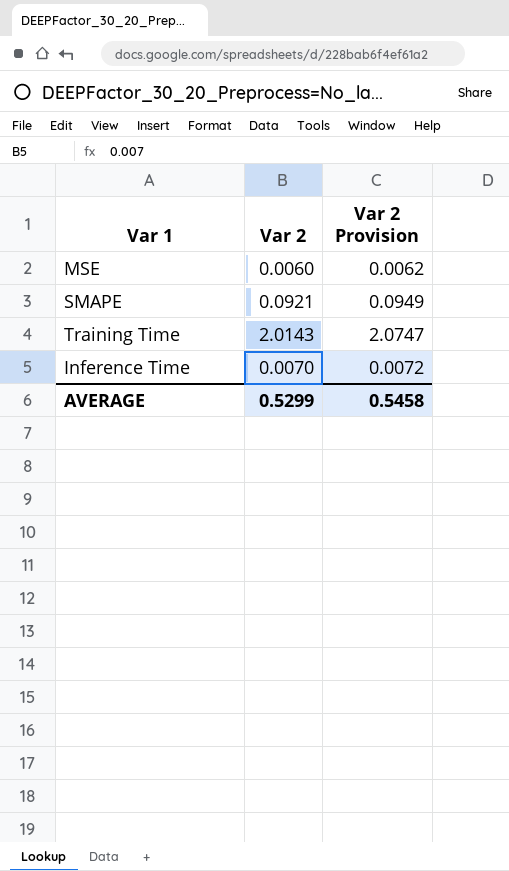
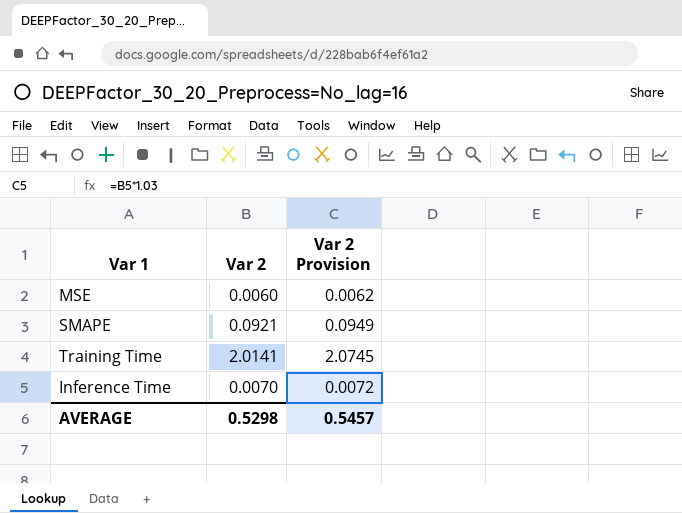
Training Time | Var 2: 2.0143 -> 2.0141
Training Time | Var 2 Provision: 2.0747 -> 2.0745
AVERAGE | Var 2: 0.5299 -> 0.5298
AVERAGE | Var 2 Provision: 0.5458 -> 0.5457

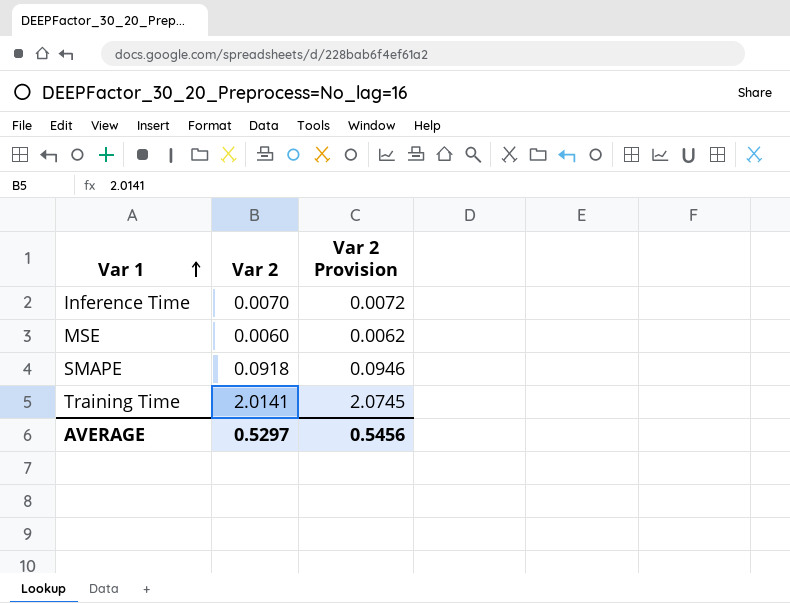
row order: none -> Var 1 ascending
SMAPE | Var 2: 0.0921 -> 0.0918
SMAPE | Var 2 Provision: 0.0949 -> 0.0946
AVERAGE | Var 2: 0.5298 -> 0.5297
AVERAGE | Var 2 Provision: 0.5457 -> 0.5456

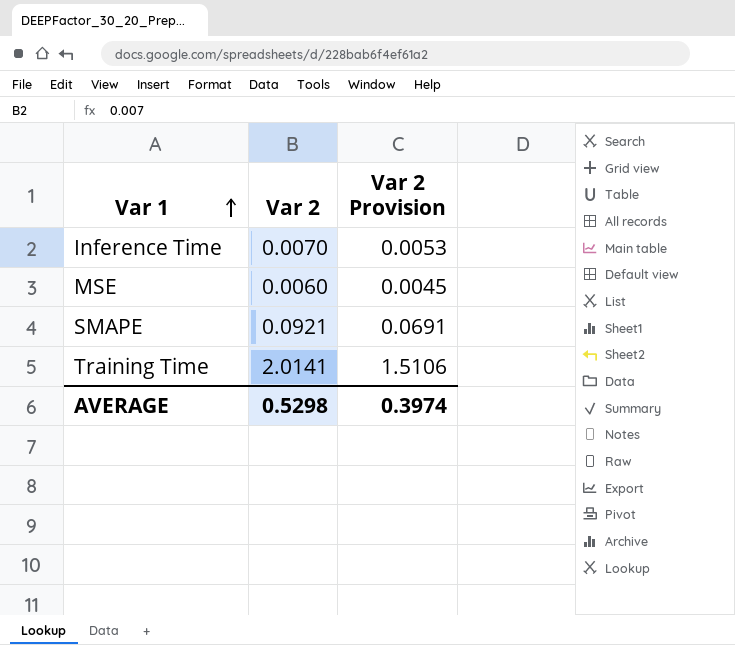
column Var 2 Provision | formula: [Var 2] * 1.03 -> [Var 2] * 0.75
SMAPE | Var 2: 0.0918 -> 0.0921
AVERAGE | Var 2: 0.5297 -> 0.5298
AVERAGE | Var 2 Provision: 0.5456 -> 0.3974

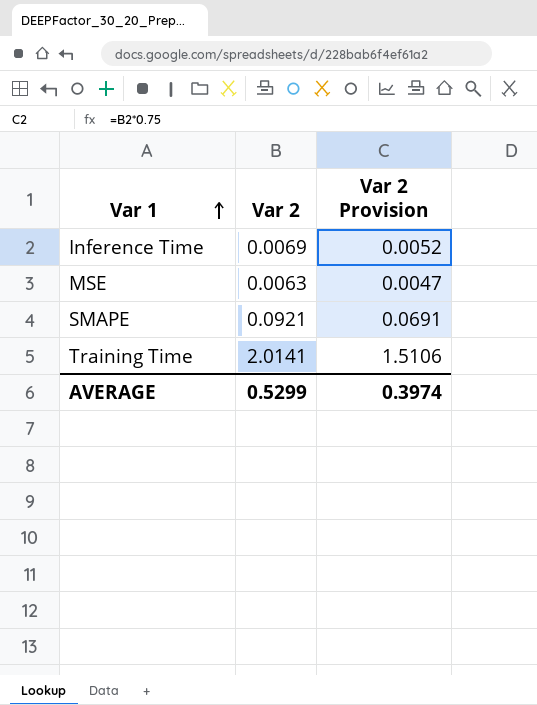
Inference Time | Var 2: 0.0070 -> 0.0069
Inference Time | Var 2 Provision: 0.0053 -> 0.0052
MSE | Var 2: 0.0060 -> 0.0063
MSE | Var 2 Provision: 0.0045 -> 0.0047
AVERAGE | Var 2: 0.5298 -> 0.5299

